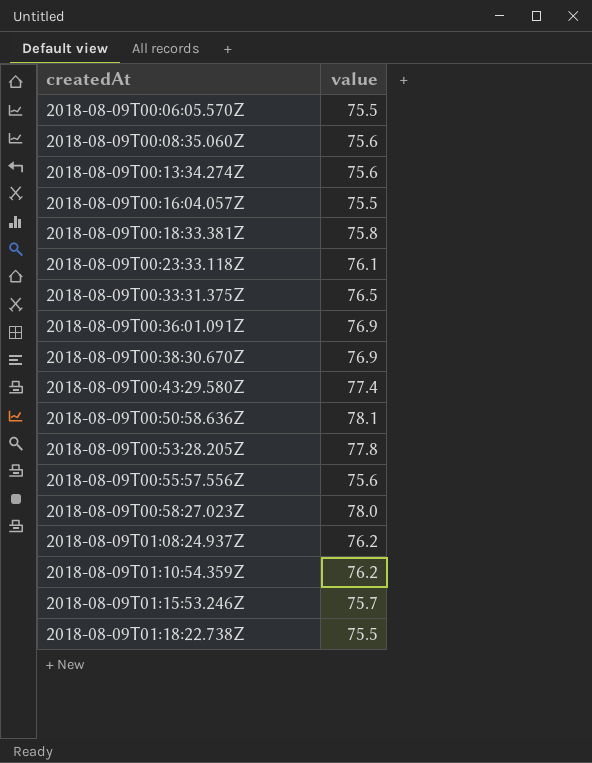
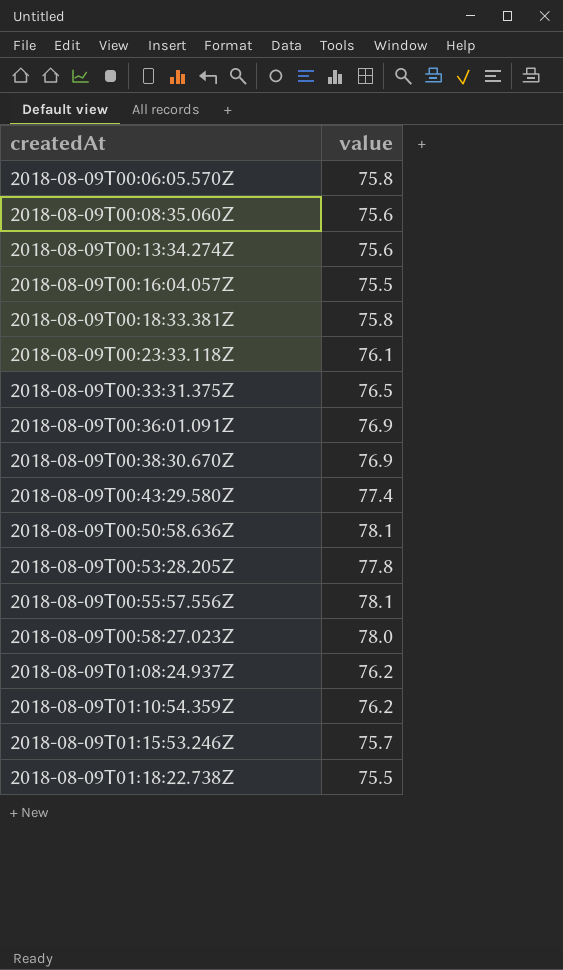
2018-08-09T00:06:05.570Z | value: 75.5 -> 75.8
2018-08-09T00:55:57.556Z | value: 75.6 -> 78.1

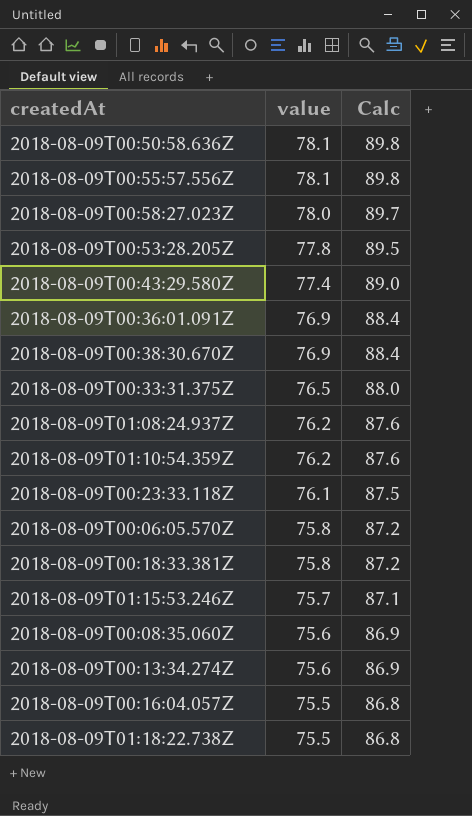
row order: createdAt ascending -> value descending
column Calc | formula: none -> [value] * 1.15

